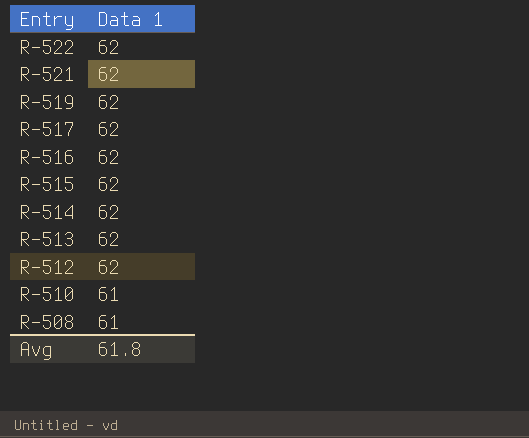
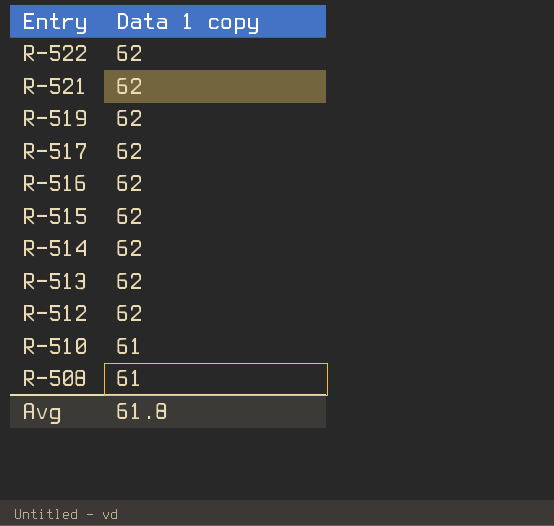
column name: Data 1 -> Data 1 copy

